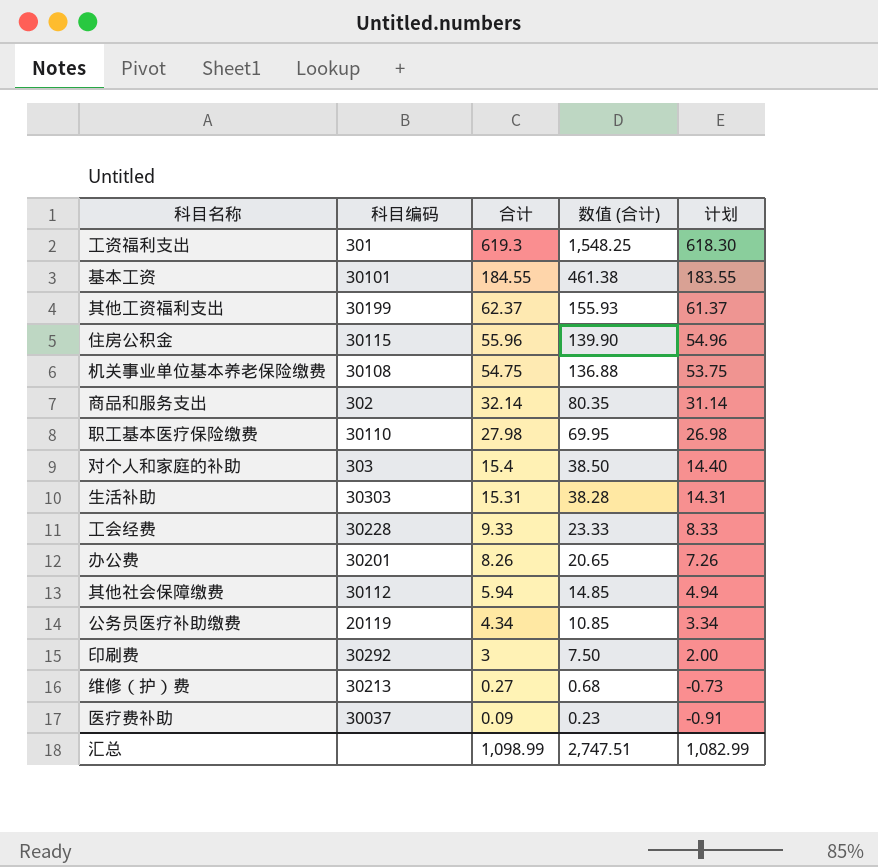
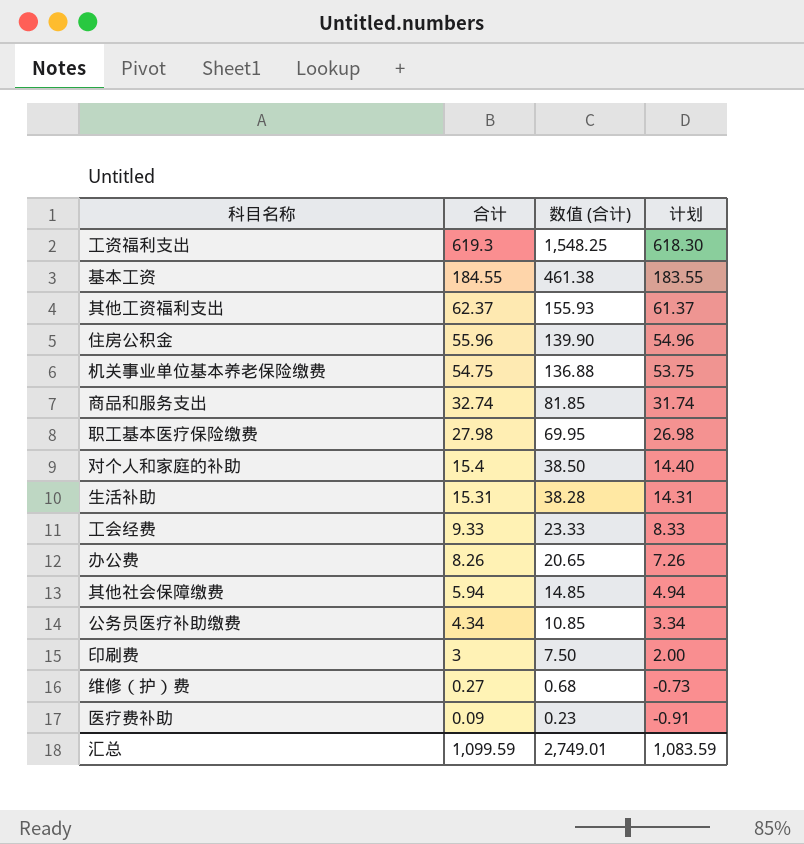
column 科目编码 | position: 2 -> none
商品和服务支出 | 合计: 32.14 -> 32.74
商品和服务支出 | 数值 (合计): 80.35 -> 81.85
商品和服务支出 | 计划: 31.14 -> 31.74
汇总 | 合计: 1,098.99 -> 1,099.59
汇总 | 数值 (合计): 2,747.51 -> 2,749.01
汇总 | 计划: 1,082.99 -> 1,083.59

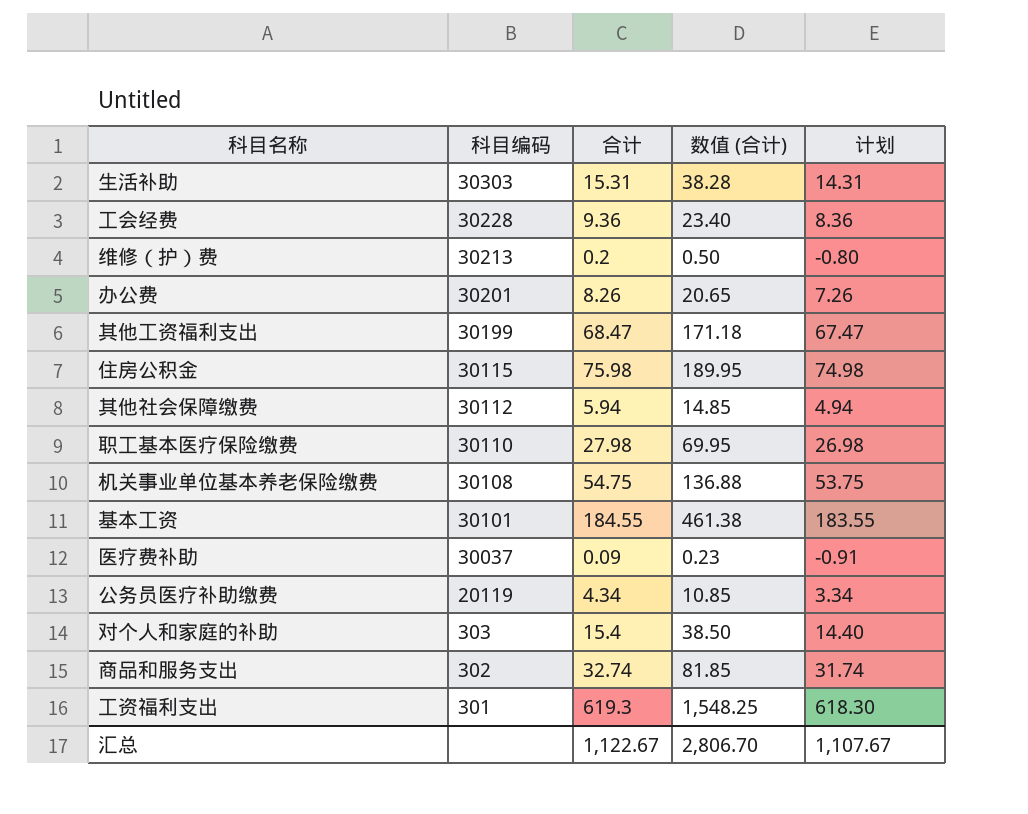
row order: 合计 descending -> 科目编码 descending
column 科目编码 | position: none -> 2
row 印刷费: 3 | 7.50 | 2.00 -> none
工会经费 | 合计: 9.33 -> 9.36
工会经费 | 数值 (合计): 23.33 -> 23.40
工会经费 | 计划: 8.33 -> 8.36
维修（护）费 | 合计: 0.27 -> 0.2
维修（护）费 | 数值 (合计): 0.68 -> 0.50
维修（护）费 | 计划: -0.73 -> -0.80
其他工资福利支出 | 合计: 62.37 -> 68.47
其他工资福利支出 | 数值 (合计): 155.93 -> 171.18
其他工资福利支出 | 计划: 61.37 -> 67.47
住房公积金 | 合计: 55.96 -> 75.98
住房公积金 | 数值 (合计): 139.90 -> 189.95
住房公积金 | 计划: 54.96 -> 74.98
汇总 | 合计: 1,099.59 -> 1,122.67
汇总 | 数值 (合计): 2,749.01 -> 2,806.70
汇总 | 计划: 1,083.59 -> 1,107.67

